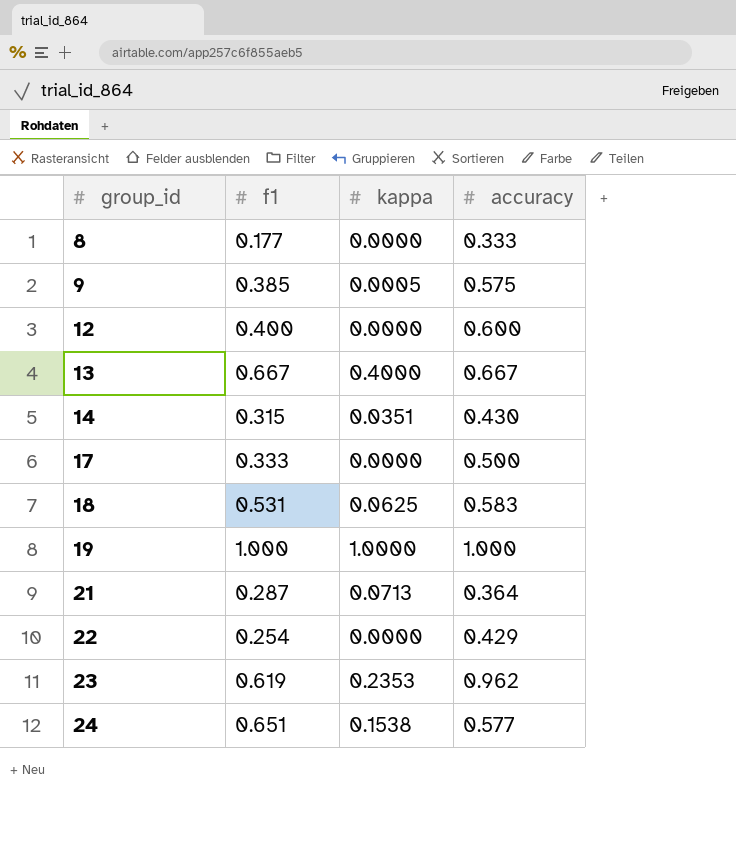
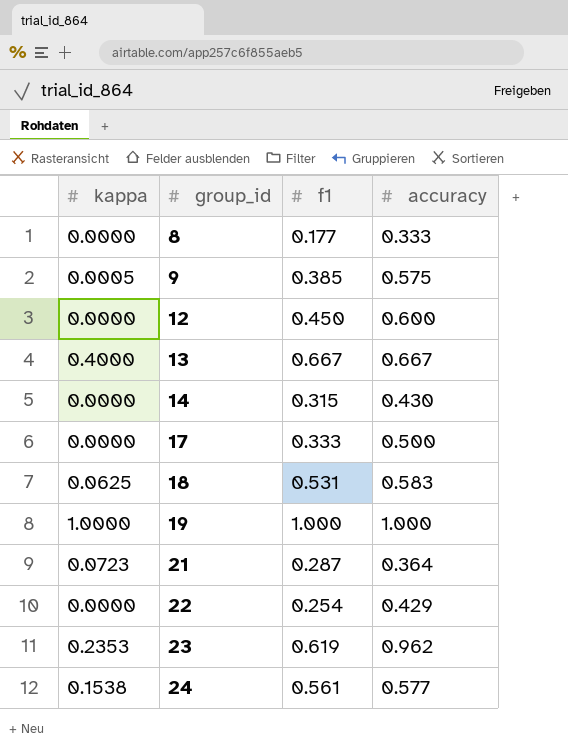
column kappa | position: 3 -> 1
12 | f1: 0.400 -> 0.450
14 | kappa: 0.0351 -> 0.0000
21 | kappa: 0.0713 -> 0.0723
24 | f1: 0.651 -> 0.561

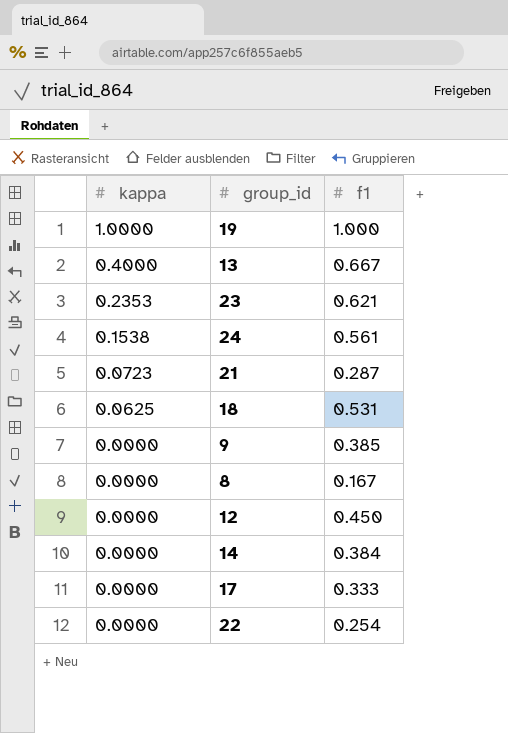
row order: group_id ascending -> kappa descending
column accuracy | position: 4 -> none
23 | f1: 0.619 -> 0.621
9 | kappa: 0.0005 -> 0.0000
8 | f1: 0.177 -> 0.167
14 | f1: 0.315 -> 0.384

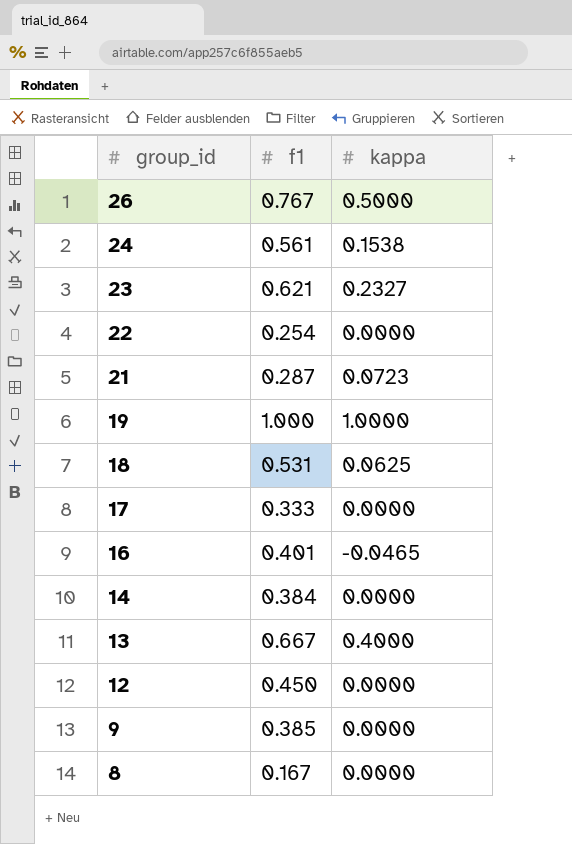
row order: kappa descending -> group_id descending
column kappa | position: 1 -> 3
row 26: none -> 0.767 | 0.5000
23 | kappa: 0.2353 -> 0.2327
row 16: none -> 0.401 | -0.0465

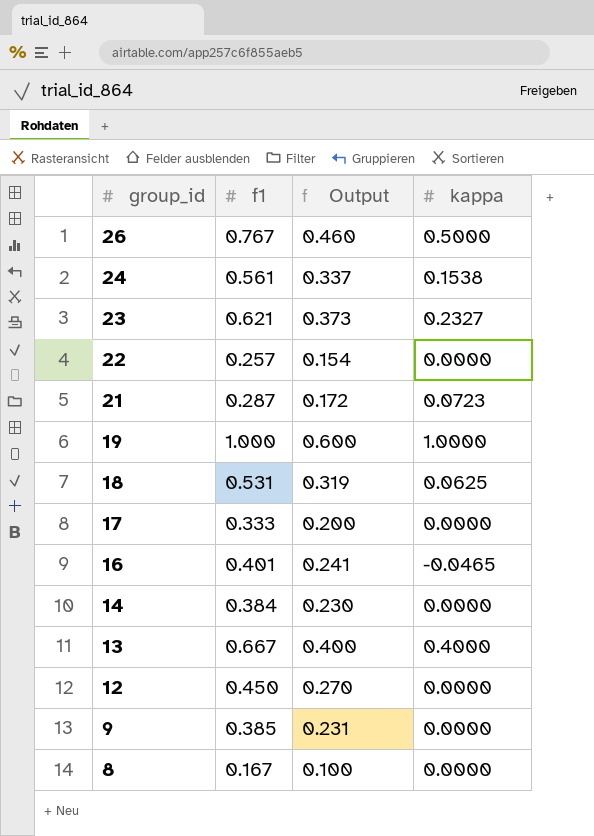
column Output | formula: none -> [f1] * 0.6
22 | f1: 0.254 -> 0.257

